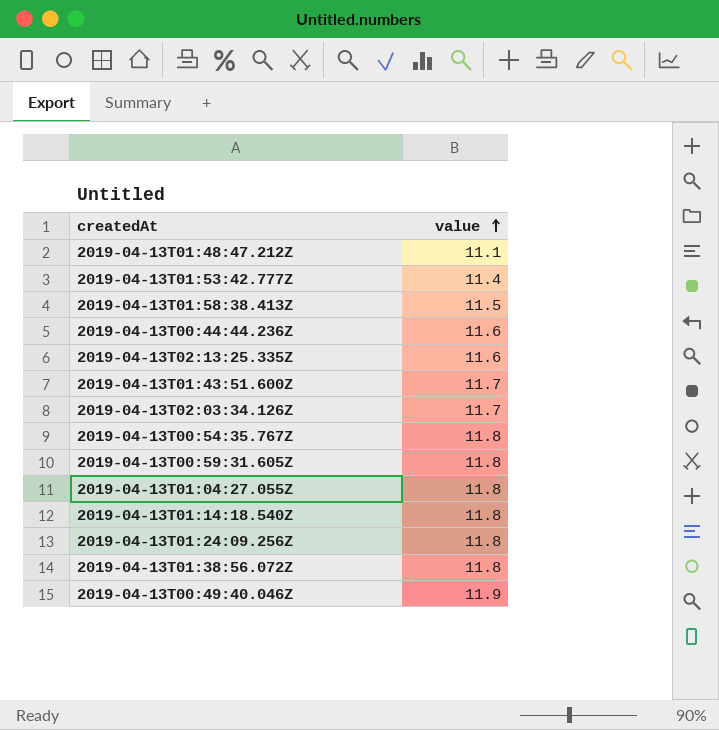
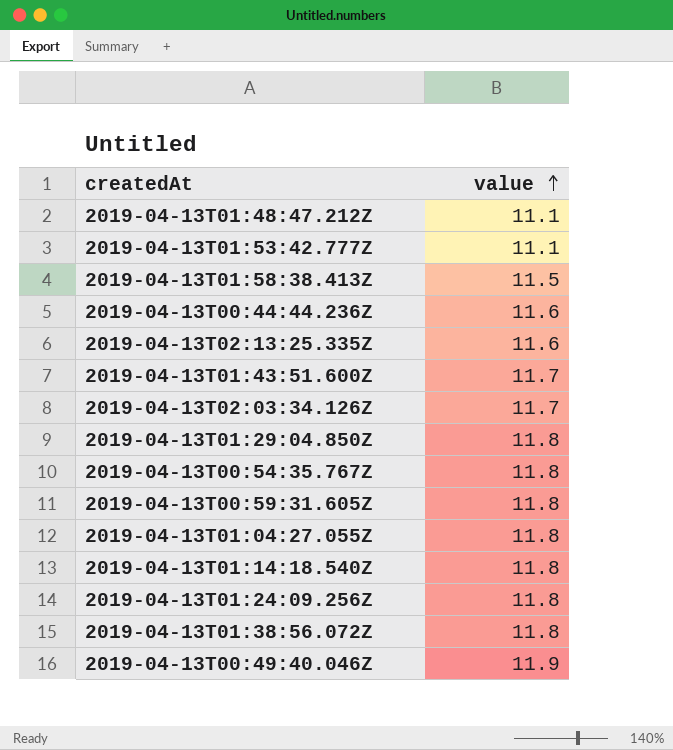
2019-04-13T01:53:42.777Z | value: 11.4 -> 11.1
row 2019-04-13T01:29:04.850Z: none -> 11.8

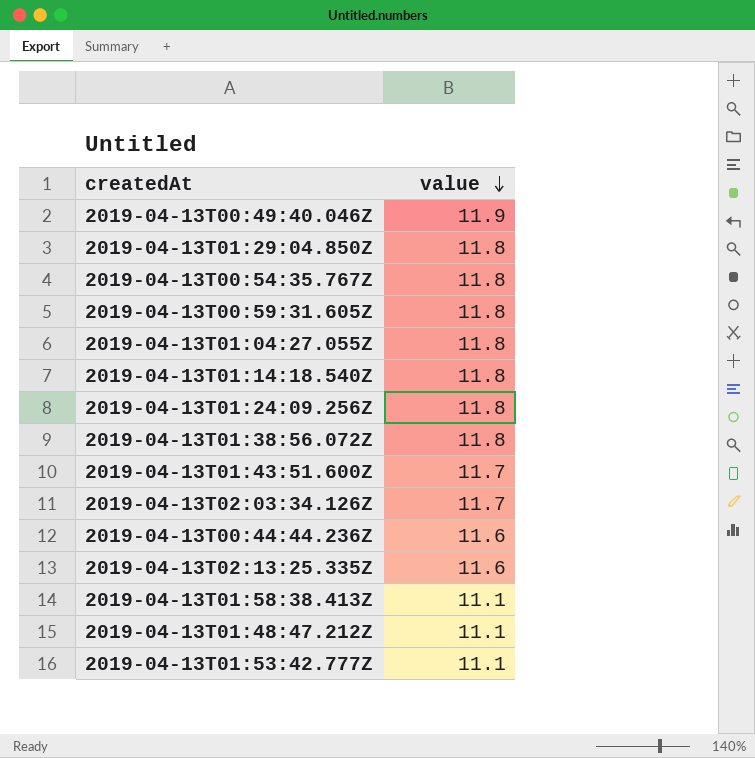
row order: value ascending -> value descending
2019-04-13T01:58:38.413Z | value: 11.5 -> 11.1

